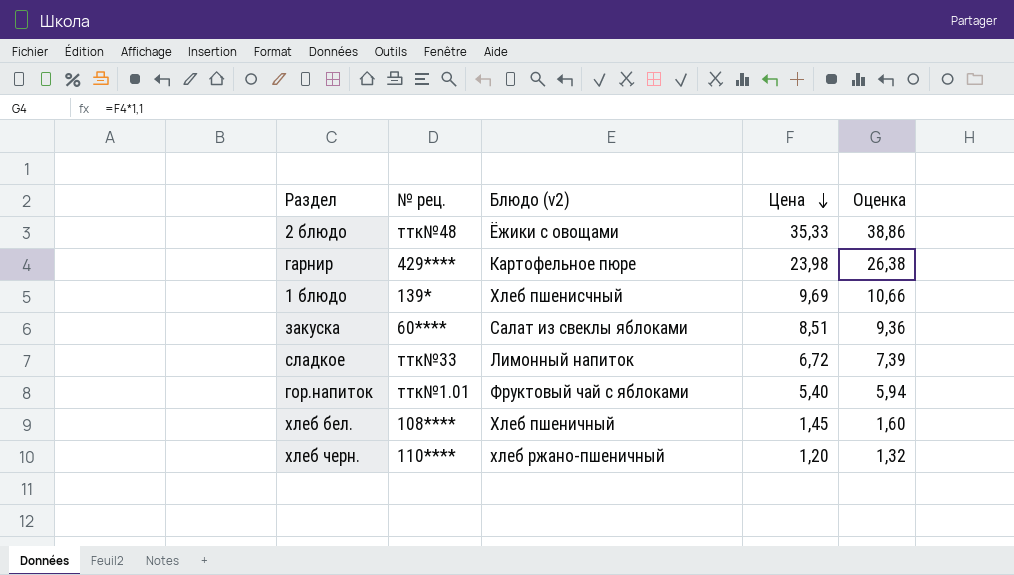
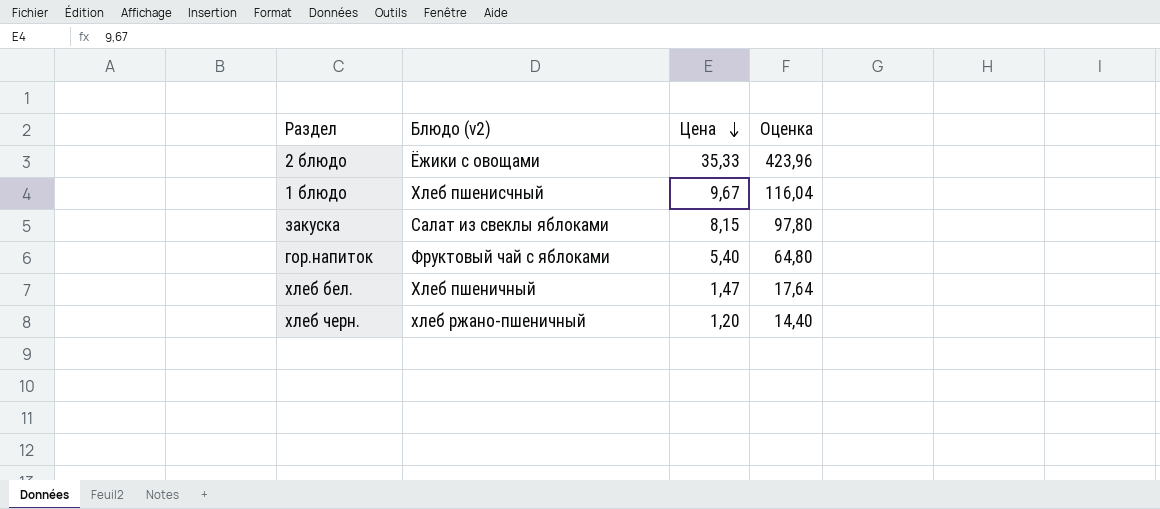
column № рец. | position: 2 -> none
column Оценка | formula: [Цена] * 1,1 -> [Цена] * 12
row гарнир: 429**** | Картофельное пюре | 23,98 | 26,38 -> none
row сладкое: ттк№33 | Лимонный напиток | 6,72 | 7,39 -> none
1 блюдо | Цена: 9,69 -> 9,67
закуска | Цена: 8,51 -> 8,15
хлеб бел. | Цена: 1,45 -> 1,47

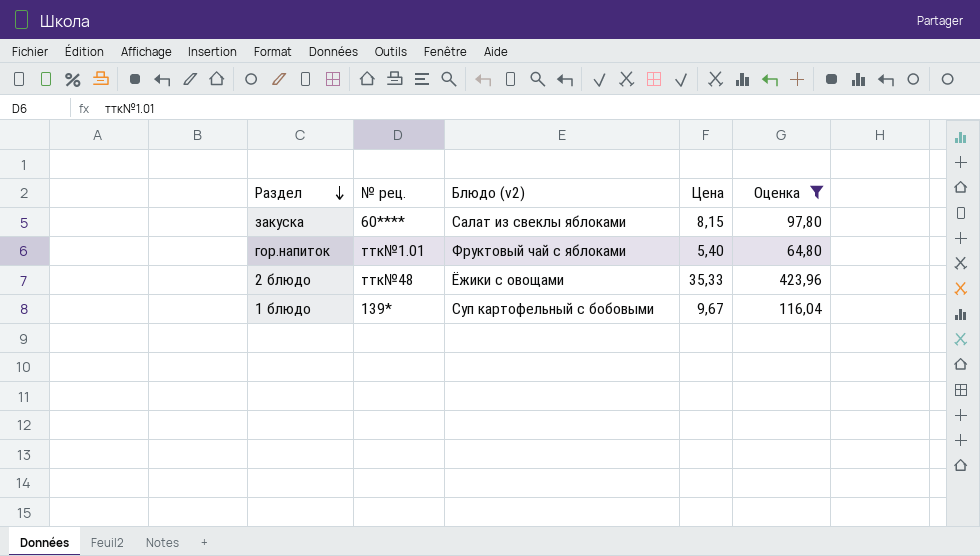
filter: none -> Оценка >= 64,80
row order: Цена descending -> Раздел descending
column № рец. | position: none -> 2
1 блюдо | Блюдо (v2): Хлеб пшенисчный -> Суп картофельный с бобовыми

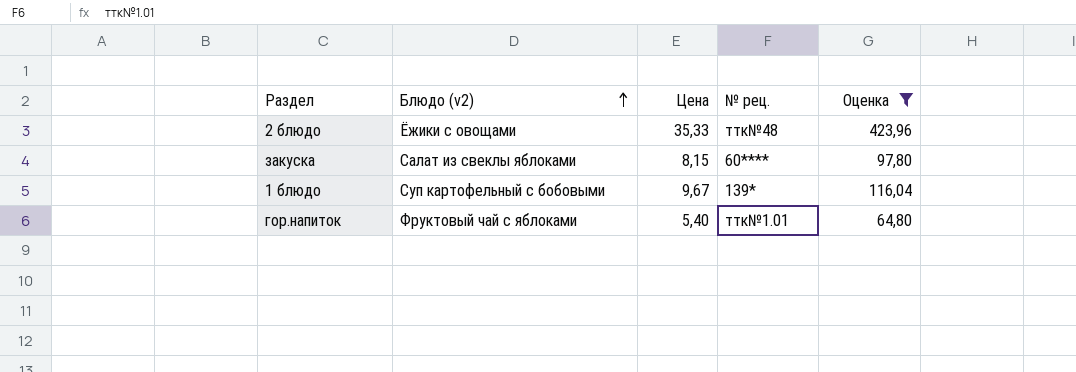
row order: Раздел descending -> Блюдо (v2) ascending
column № рец. | position: 2 -> 4

